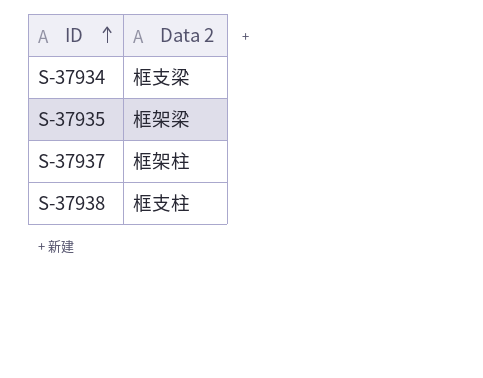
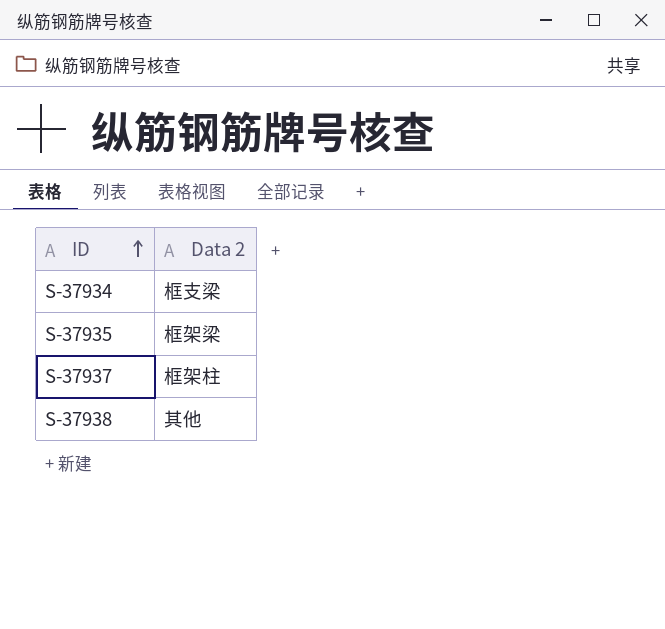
S-37938 | Data 2: 框支柱 -> 其他

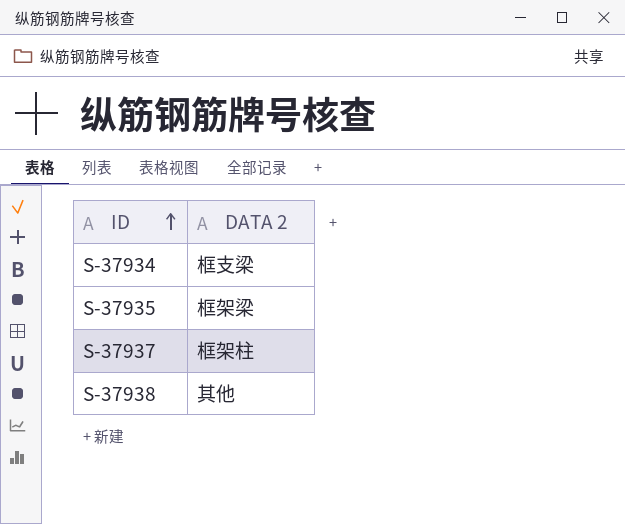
column name: Data 2 -> DATA 2

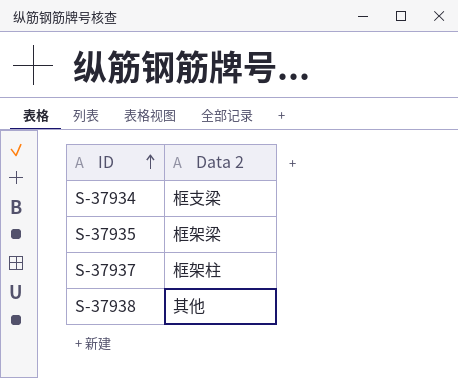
column name: DATA 2 -> Data 2

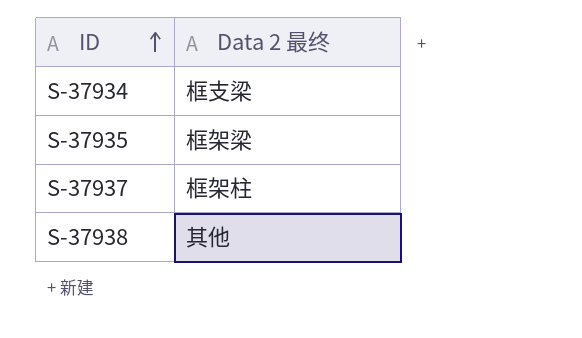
column name: Data 2 -> Data 2 最终

